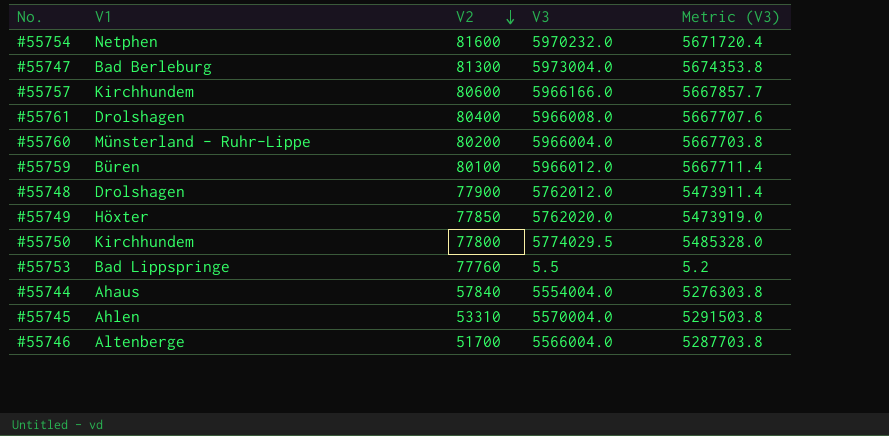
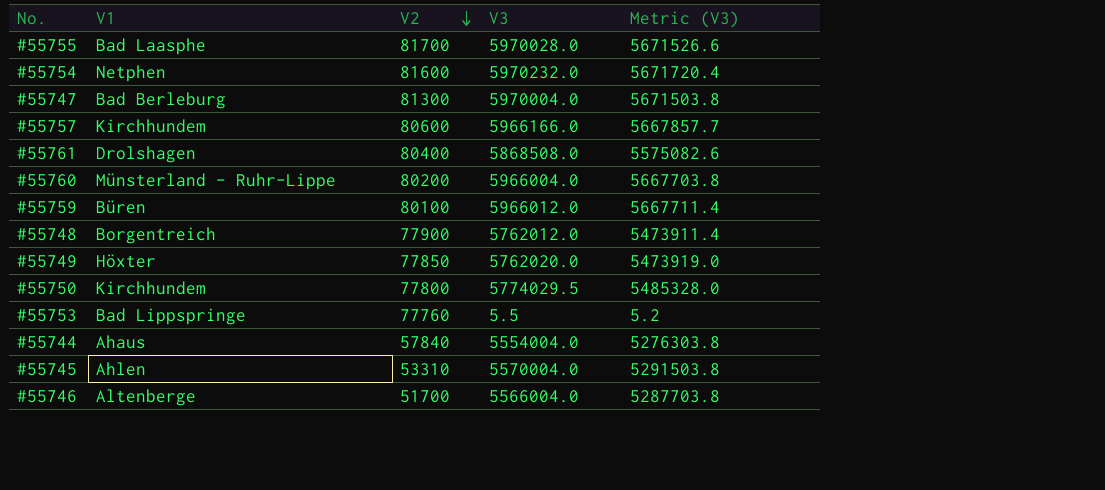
row #55755: none -> Bad Laasphe | 81700 | 5970028.0 | 5671526.6
#55747 | V3: 5973004.0 -> 5970004.0
#55747 | Metric (V3): 5674353.8 -> 5671503.8
#55761 | V3: 5966008.0 -> 5868508.0
#55761 | Metric (V3): 5667707.6 -> 5575082.6
#55748 | V1: Drolshagen -> Borgentreich

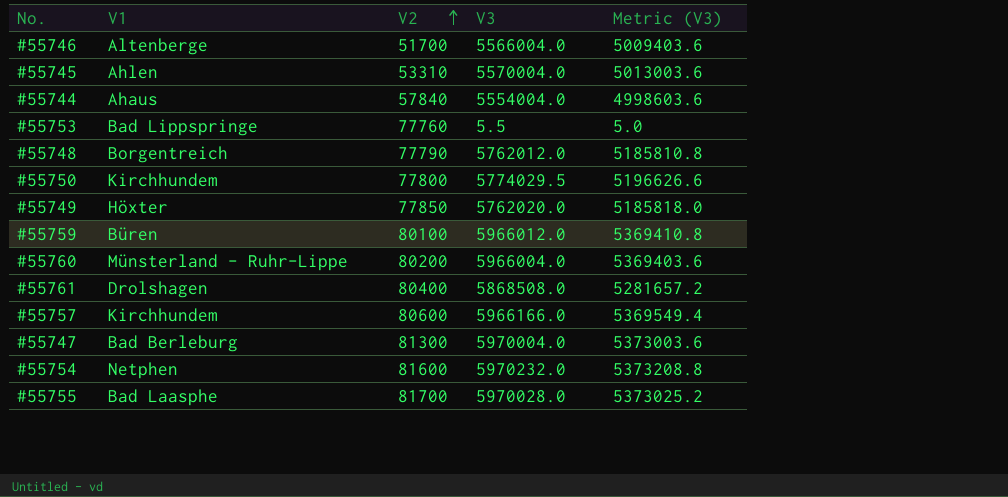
row order: V2 descending -> V2 ascending
column Metric (V3) | formula: [V3] * 0.95 -> [V3] * 0.9
#55748 | V2: 77900 -> 77790

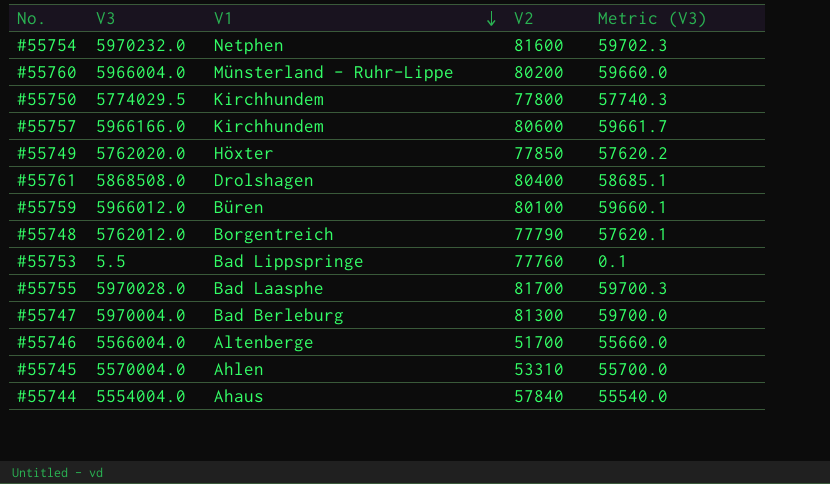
row order: V2 ascending -> V1 descending
column V3 | position: 4 -> 2
column Metric (V3) | formula: [V3] * 0.9 -> [V3] * 0.01

